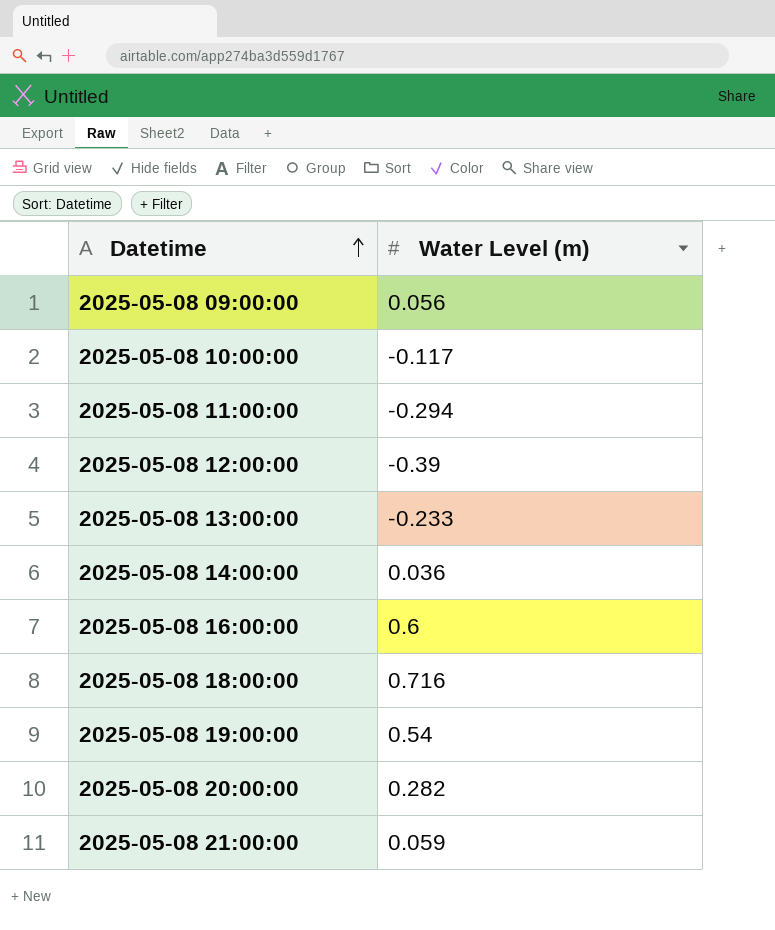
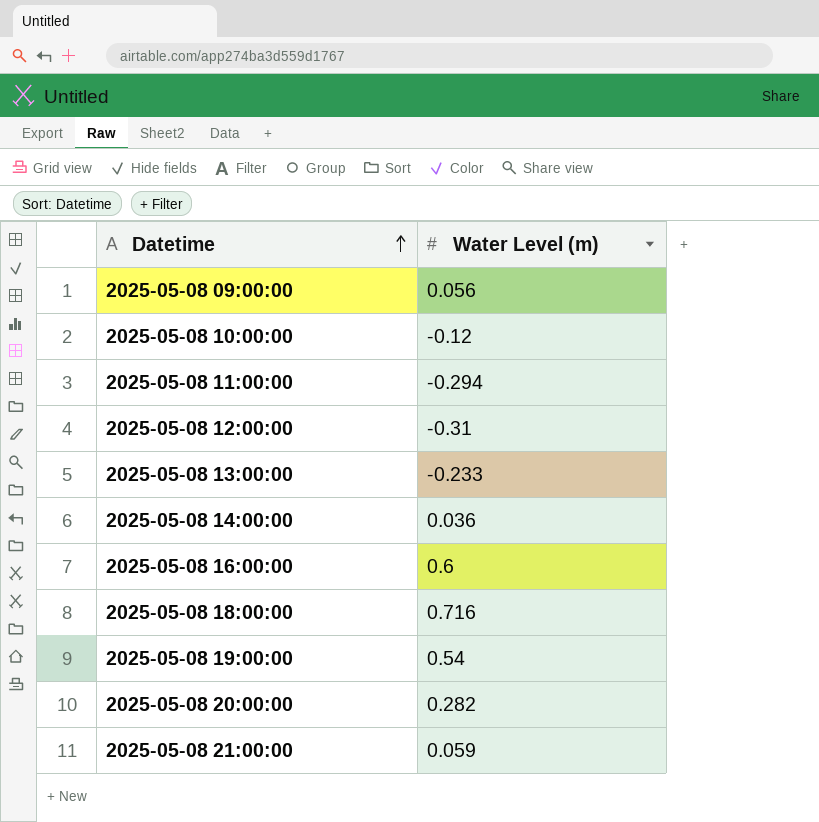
2025-05-08 10:00:00 | Water Level (m): -0.117 -> -0.12
2025-05-08 12:00:00 | Water Level (m): -0.39 -> -0.31

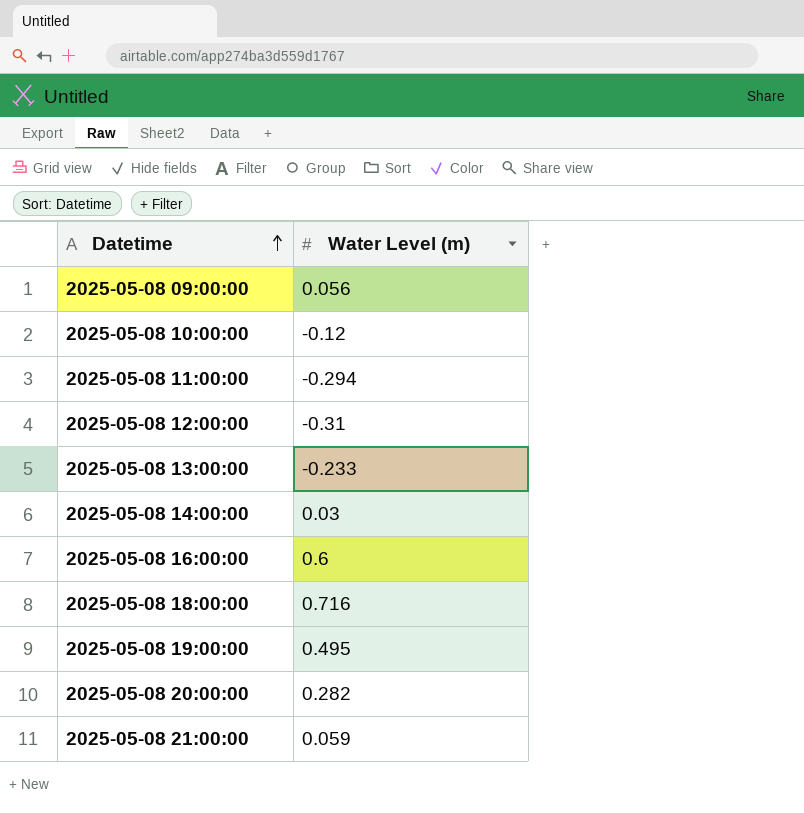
2025-05-08 14:00:00 | Water Level (m): 0.036 -> 0.03
2025-05-08 19:00:00 | Water Level (m): 0.54 -> 0.495

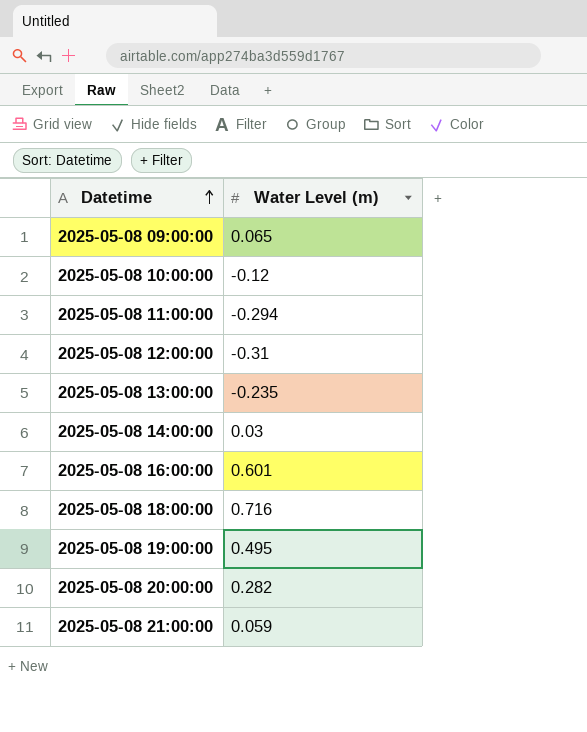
2025-05-08 09:00:00 | Water Level (m): 0.056 -> 0.065
2025-05-08 13:00:00 | Water Level (m): -0.233 -> -0.235
2025-05-08 16:00:00 | Water Level (m): 0.6 -> 0.601

